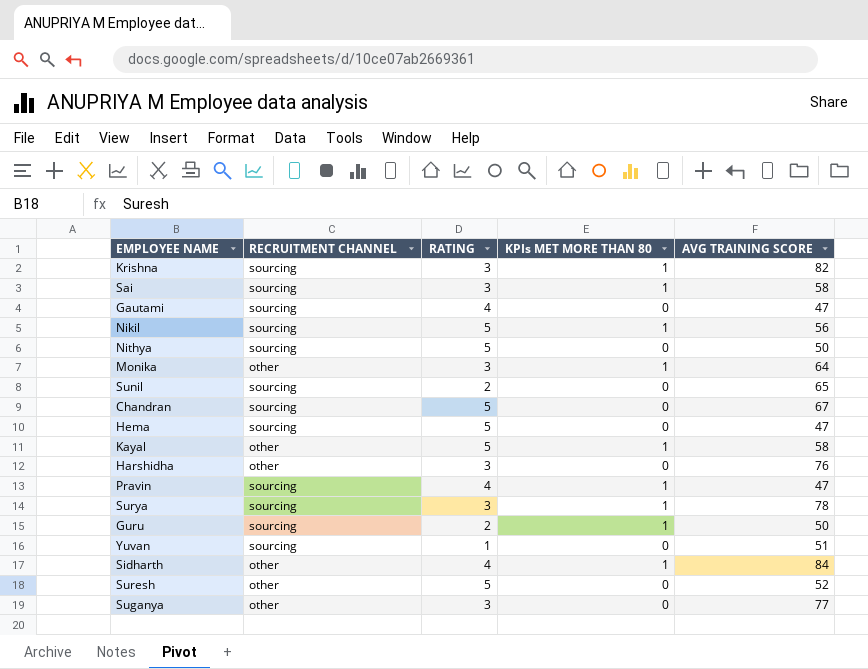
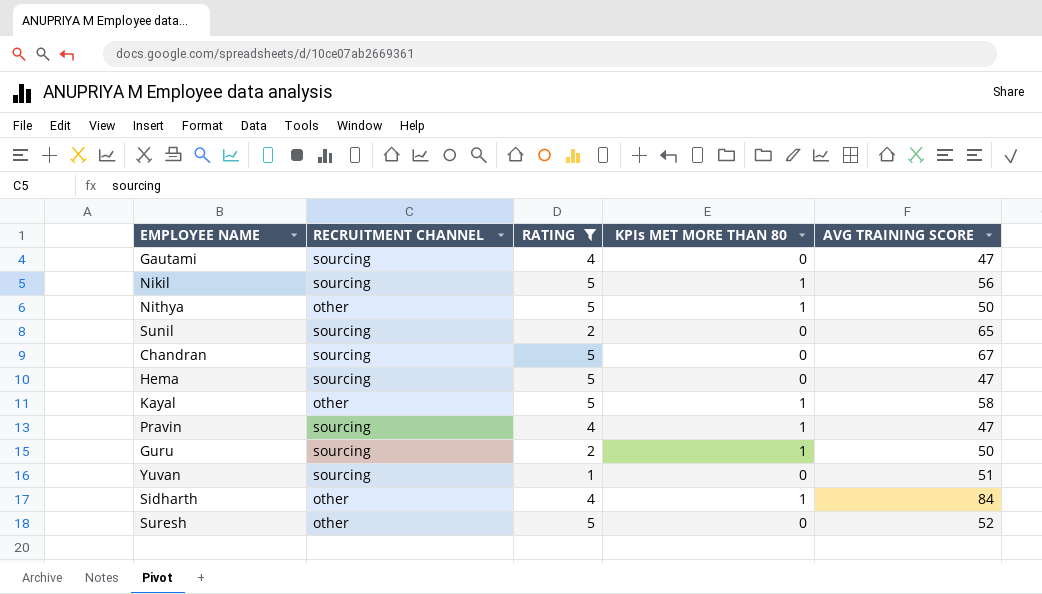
filter: none -> RATING != 3
Nithya | RECRUITMENT CHANNEL: sourcing -> other
Nithya | KPIs MET MORE THAN 80: 0 -> 1

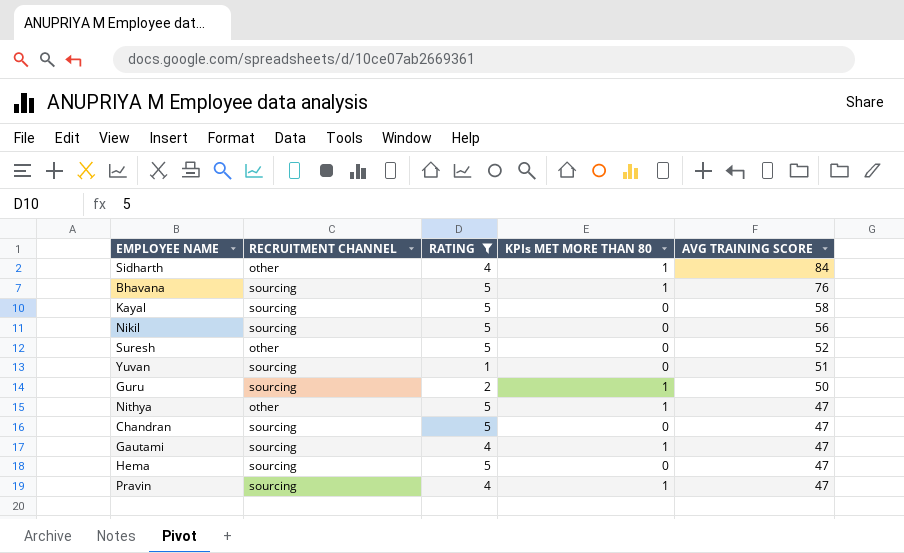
row order: none -> AVG TRAINING SCORE descending
row Sunil: sourcing | 2 | 0 | 65 -> none
row Bhavana: none -> sourcing | 5 | 1 | 76
Kayal | RECRUITMENT CHANNEL: other -> sourcing
Kayal | KPIs MET MORE THAN 80: 1 -> 0
Nikil | KPIs MET MORE THAN 80: 1 -> 0
Nithya | AVG TRAINING SCORE: 50 -> 47
Chandran | AVG TRAINING SCORE: 67 -> 47
Gautami | KPIs MET MORE THAN 80: 0 -> 1

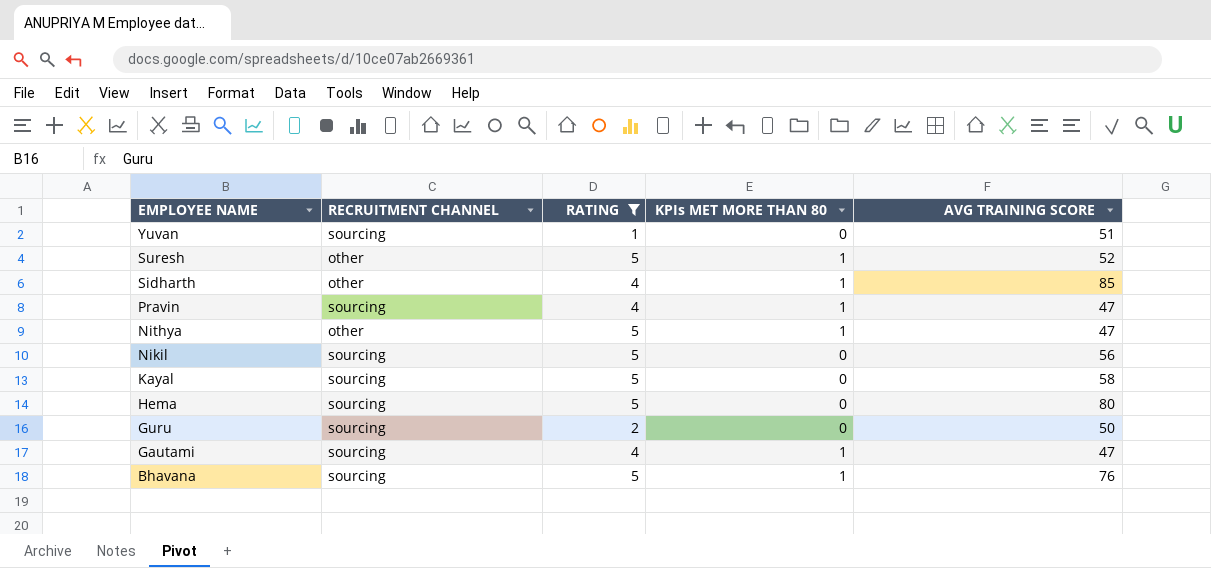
row order: AVG TRAINING SCORE descending -> EMPLOYEE NAME descending
row Chandran: sourcing | 5 | 0 | 47 -> none
Suresh | KPIs MET MORE THAN 80: 0 -> 1
Sidharth | AVG TRAINING SCORE: 84 -> 85
Hema | AVG TRAINING SCORE: 47 -> 80
Guru | KPIs MET MORE THAN 80: 1 -> 0

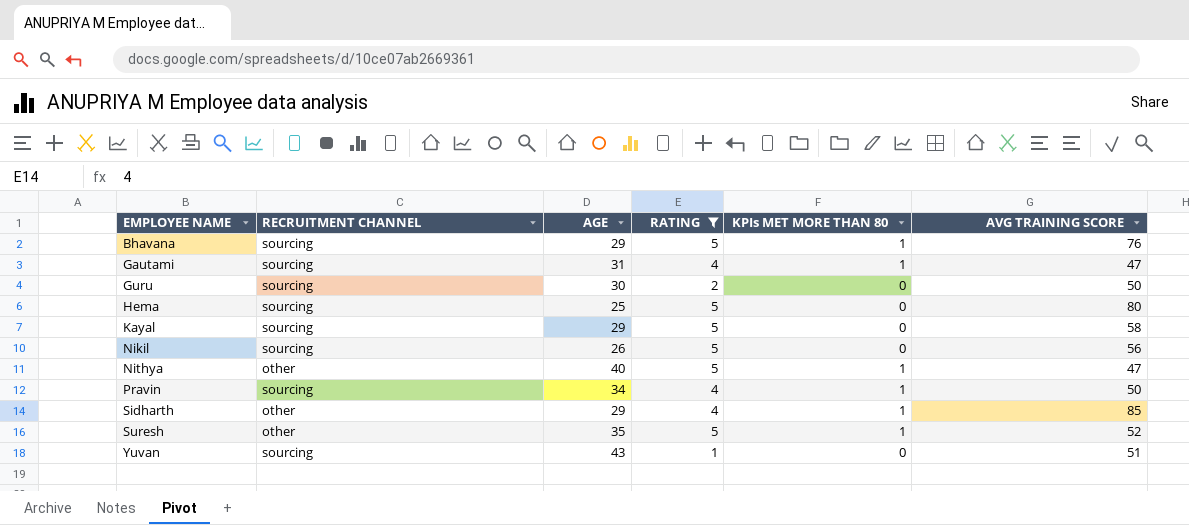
row order: EMPLOYEE NAME descending -> EMPLOYEE NAME ascending
column AGE | position: none -> 3
Pravin | AVG TRAINING SCORE: 47 -> 50

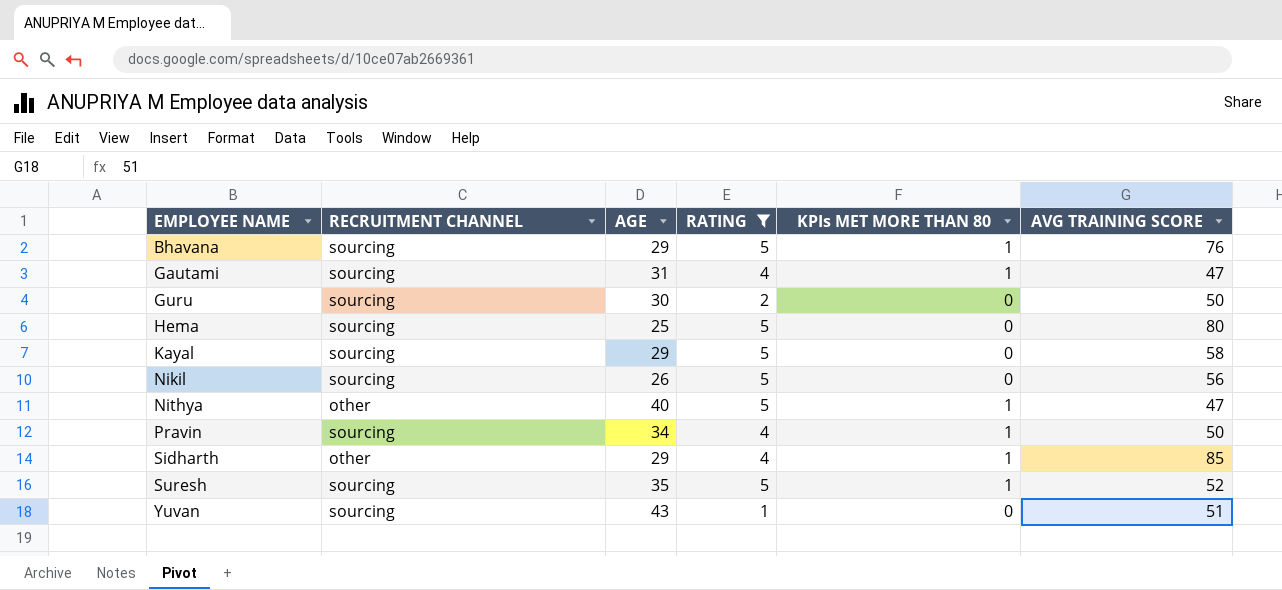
Suresh | RECRUITMENT CHANNEL: other -> sourcing

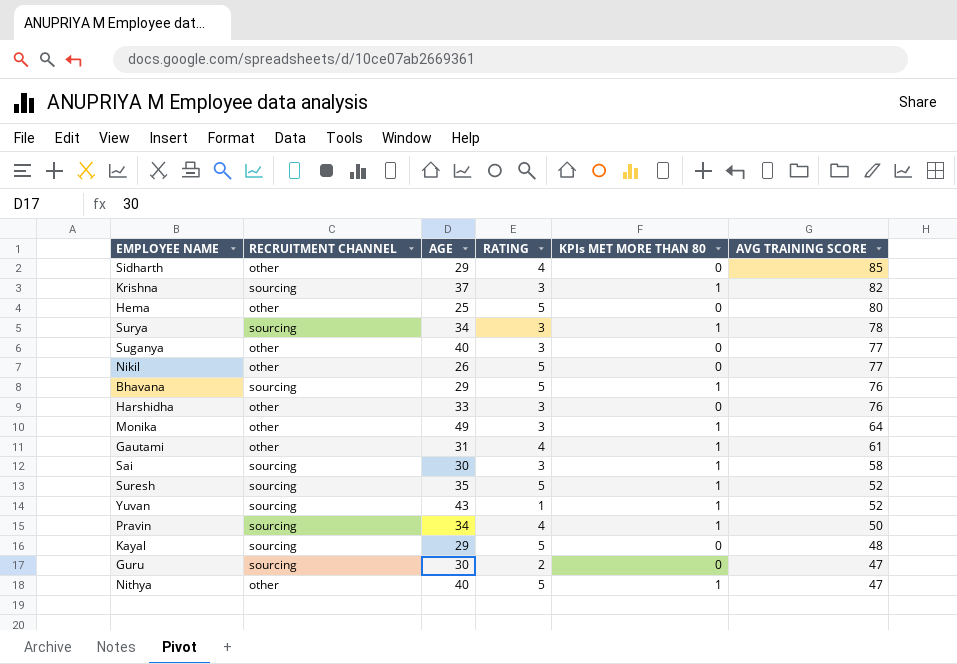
filter: RATING != 3 -> none
row order: EMPLOYEE NAME ascending -> AVG TRAINING SCORE descending
Sidharth | KPIs MET MORE THAN 80: 1 -> 0
Hema | RECRUITMENT CHANNEL: sourcing -> other
Nikil | RECRUITMENT CHANNEL: sourcing -> other
Nikil | AVG TRAINING SCORE: 56 -> 77
Gautami | RECRUITMENT CHANNEL: sourcing -> other
Gautami | AVG TRAINING SCORE: 47 -> 61
Yuvan | KPIs MET MORE THAN 80: 0 -> 1
Yuvan | AVG TRAINING SCORE: 51 -> 52
Kayal | AVG TRAINING SCORE: 58 -> 48
Guru | AVG TRAINING SCORE: 50 -> 47

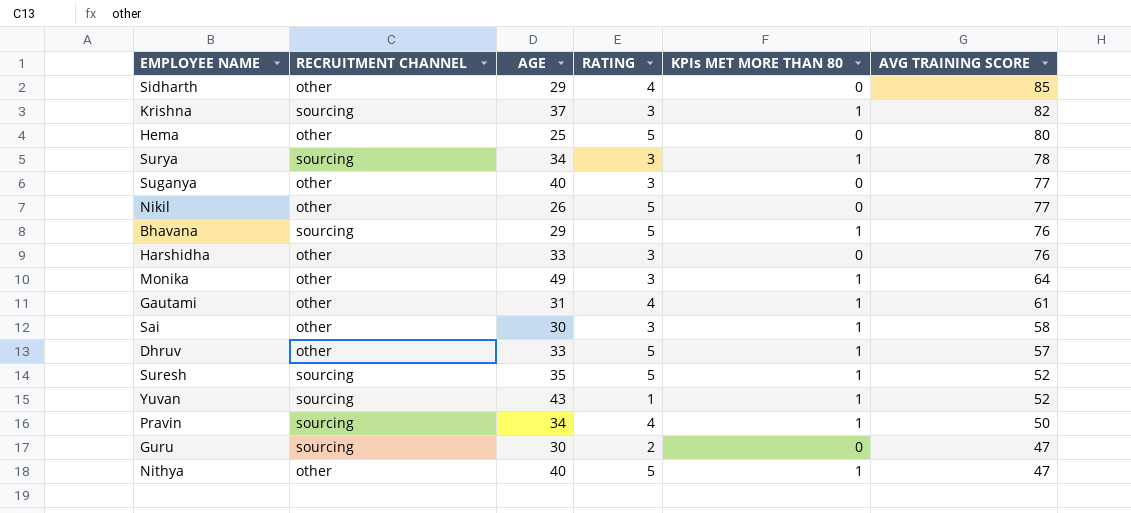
row Kayal: sourcing | 29 | 5 | 0 | 48 -> none
Sai | RECRUITMENT CHANNEL: sourcing -> other
row Dhruv: none -> other | 33 | 5 | 1 | 57

